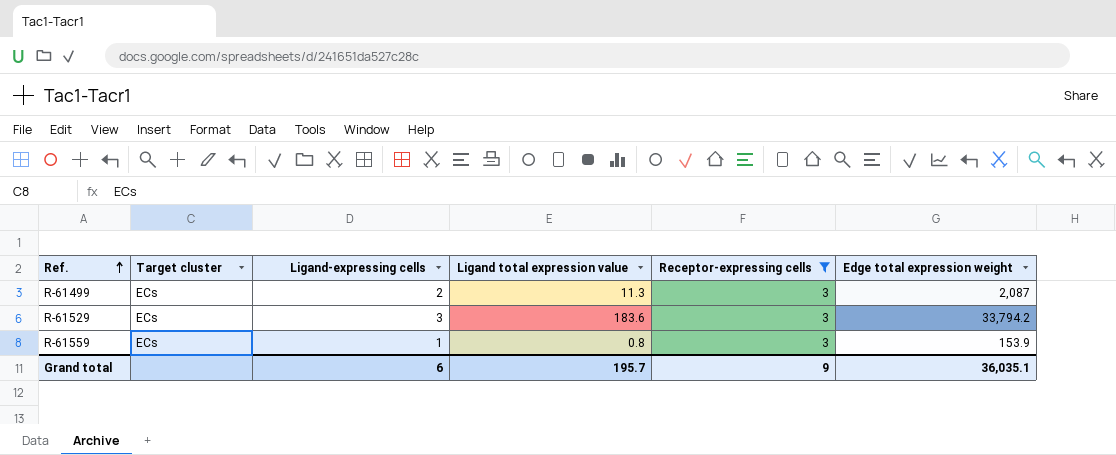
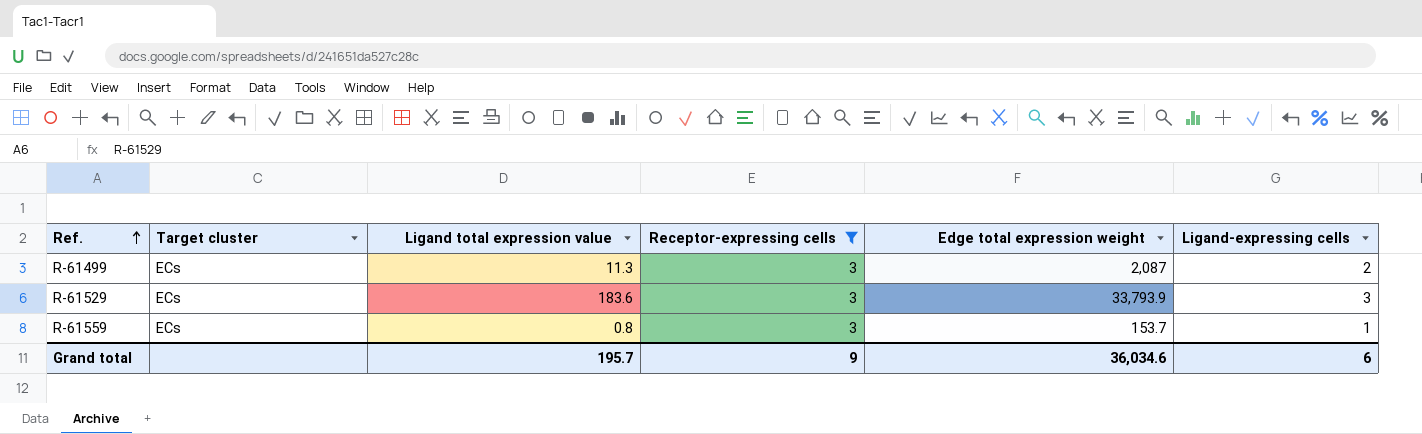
column Ligand-expressing cells | position: 3 -> 6
R-61529 | Edge total expression weight: 33,794.2 -> 33,793.9
R-61559 | Edge total expression weight: 153.9 -> 153.7
Grand total | Edge total expression weight: 36,035.1 -> 36,034.6

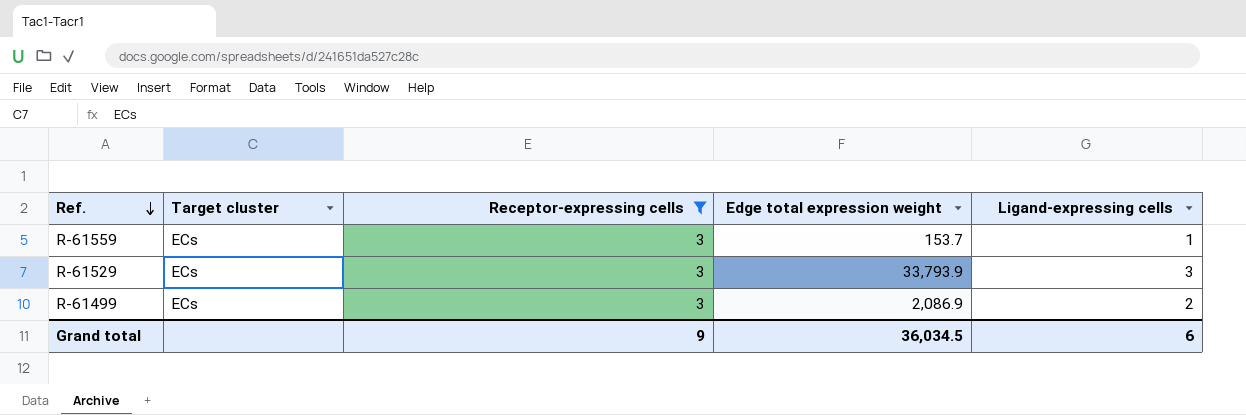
row order: Ref. ascending -> Ref. descending
column Ligand total expression value | position: 3 -> none
R-61499 | Edge total expression weight: 2,087 -> 2,086.9
Grand total | Edge total expression weight: 36,034.6 -> 36,034.5

